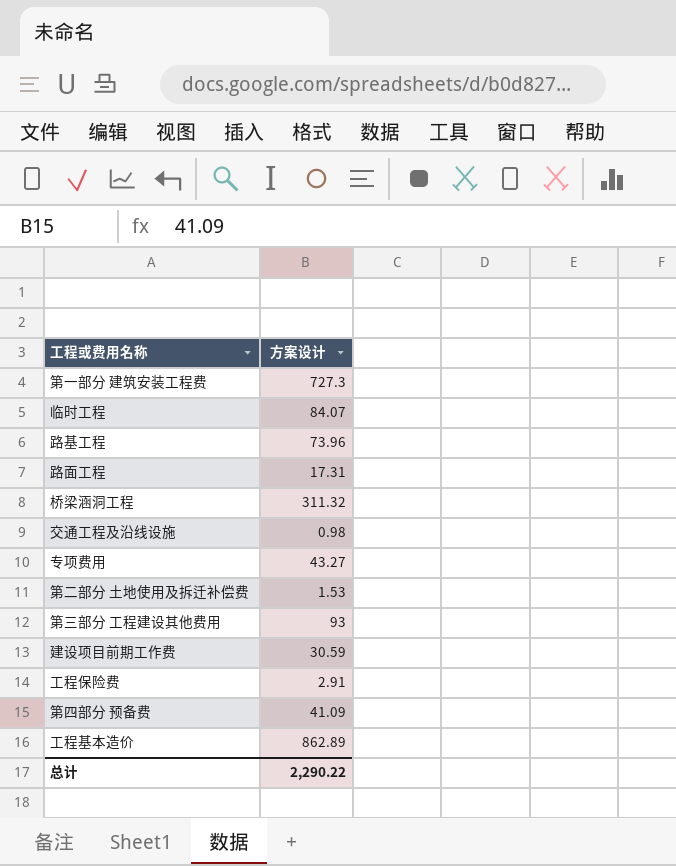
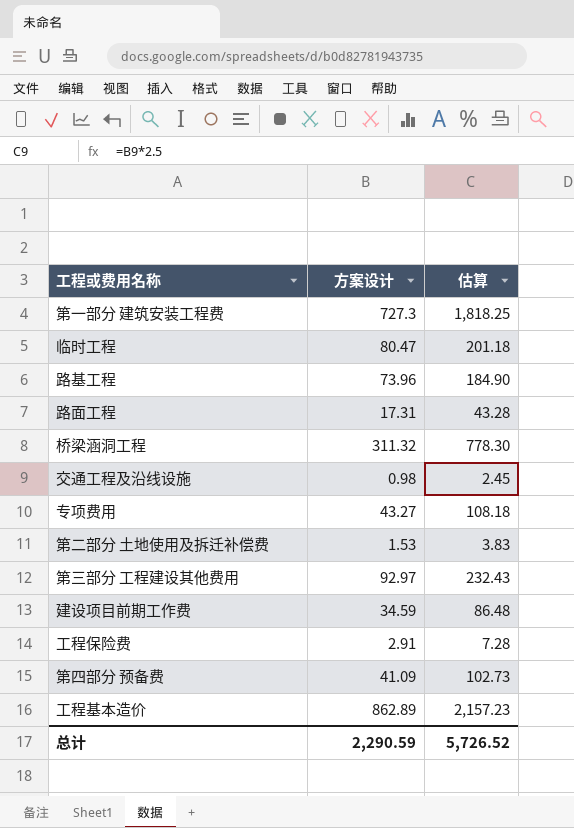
column 估算 | formula: none -> [方案设计] * 2.5
临时工程 | 方案设计: 84.07 -> 80.47
第三部分 工程建设其他费用 | 方案设计: 93 -> 92.97
建设项目前期工作费 | 方案设计: 30.59 -> 34.59
总计 | 方案设计: 2,290.22 -> 2,290.59

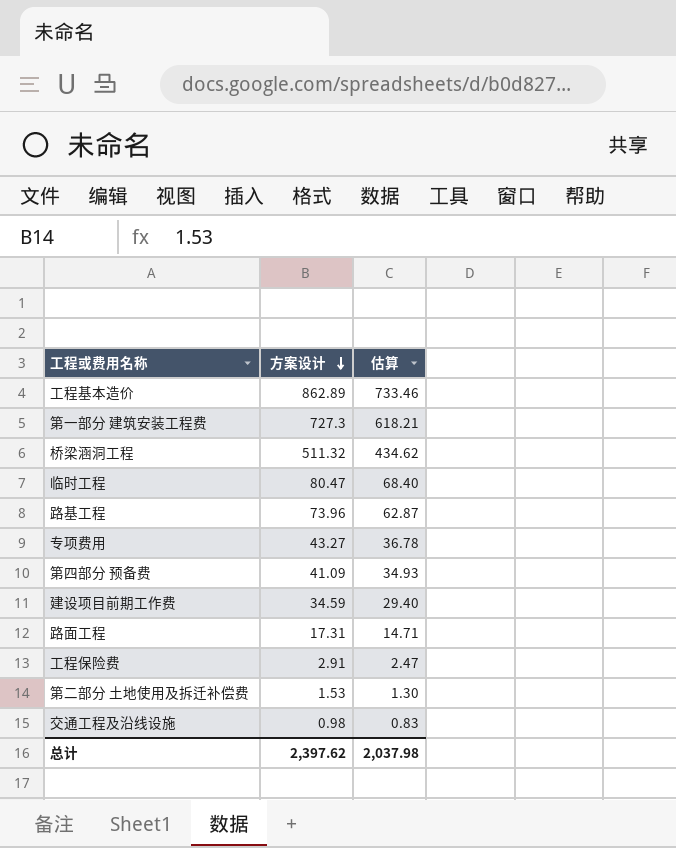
row order: none -> 方案设计 descending
column 估算 | formula: [方案设计] * 2.5 -> [方案设计] * 0.85
row 第三部分 工程建设其他费用: 92.97 | 232.43 -> none
桥梁涵洞工程 | 方案设计: 311.32 -> 511.32
总计 | 方案设计: 2,290.59 -> 2,397.62
总计 | 估算: 5,726.52 -> 2,037.98

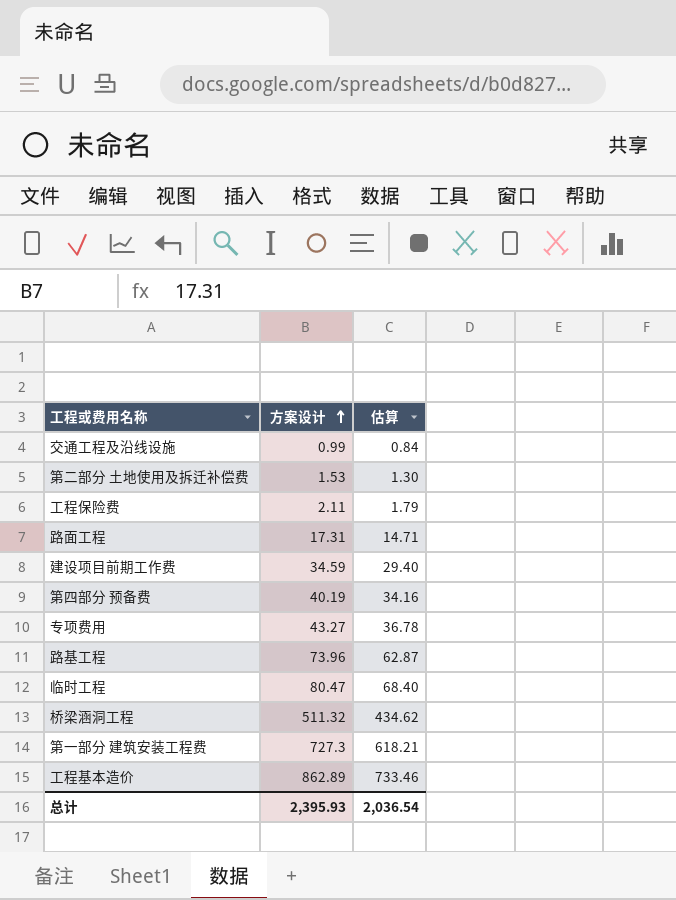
row order: 方案设计 descending -> 方案设计 ascending
交通工程及沿线设施 | 方案设计: 0.98 -> 0.99
交通工程及沿线设施 | 估算: 0.83 -> 0.84
工程保险费 | 方案设计: 2.91 -> 2.11
工程保险费 | 估算: 2.47 -> 1.79
第四部分 预备费 | 方案设计: 41.09 -> 40.19
第四部分 预备费 | 估算: 34.93 -> 34.16
总计 | 方案设计: 2,397.62 -> 2,395.93
总计 | 估算: 2,037.98 -> 2,036.54

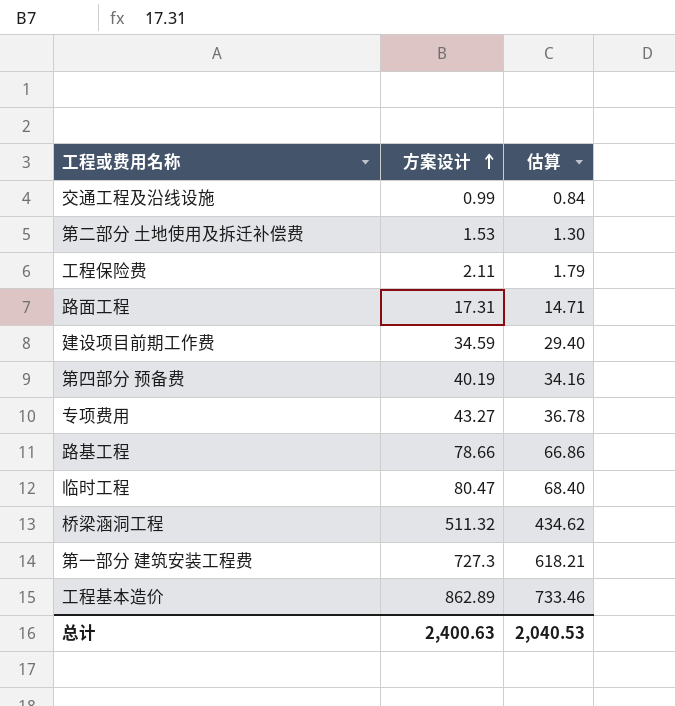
路基工程 | 方案设计: 73.96 -> 78.66
路基工程 | 估算: 62.87 -> 66.86
总计 | 方案设计: 2,395.93 -> 2,400.63
总计 | 估算: 2,036.54 -> 2,040.53

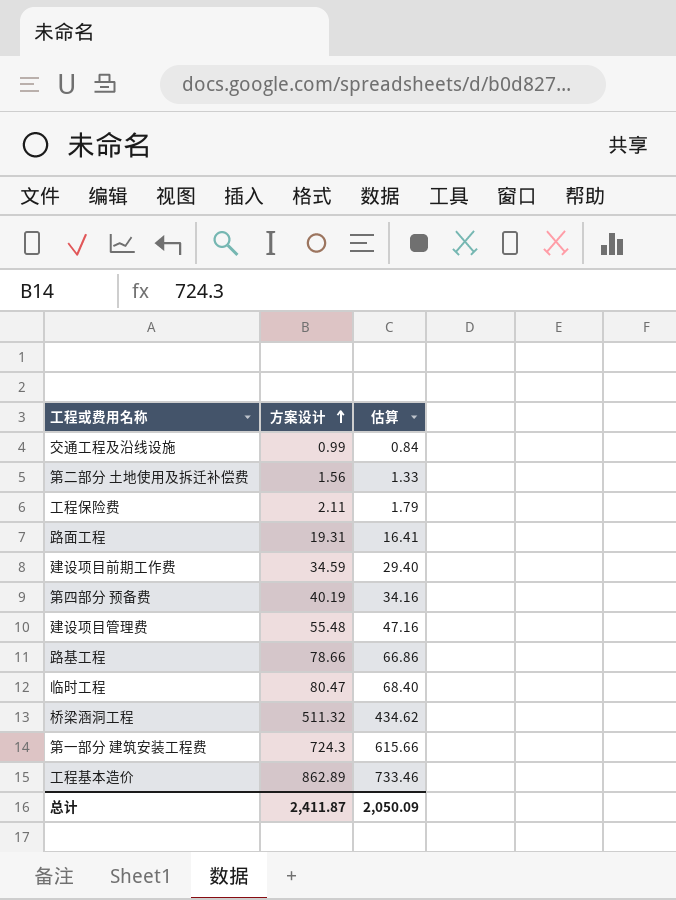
row 专项费用: 43.27 | 36.78 -> none
第二部分 土地使用及拆迁补偿费 | 方案设计: 1.53 -> 1.56
第二部分 土地使用及拆迁补偿费 | 估算: 1.30 -> 1.33
路面工程 | 方案设计: 17.31 -> 19.31
路面工程 | 估算: 14.71 -> 16.41
row 建设项目管理费: none -> 55.48 | 47.16
第一部分 建筑安装工程费 | 方案设计: 727.3 -> 724.3
第一部分 建筑安装工程费 | 估算: 618.21 -> 615.66
总计 | 方案设计: 2,400.63 -> 2,411.87
总计 | 估算: 2,040.53 -> 2,050.09

